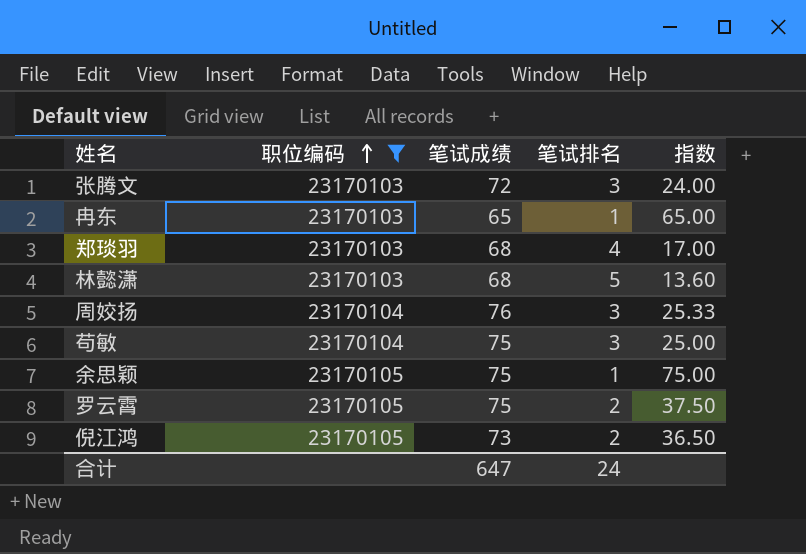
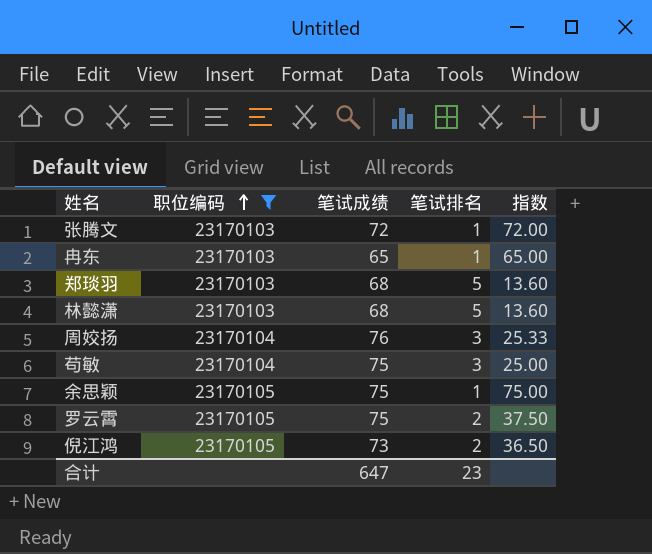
张腾文 | 笔试排名: 3 -> 1
张腾文 | 指数: 24.00 -> 72.00
郑琰羽 | 笔试排名: 4 -> 5
郑琰羽 | 指数: 17.00 -> 13.60
合计 | 笔试排名: 24 -> 23

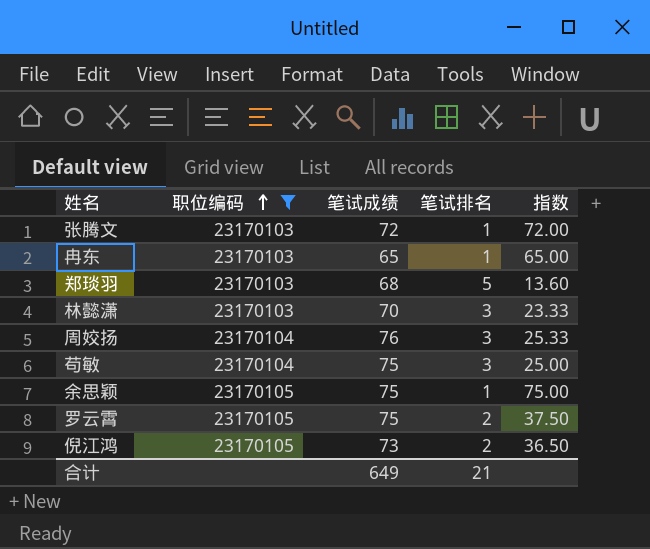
林懿潇 | 笔试成绩: 68 -> 70
林懿潇 | 笔试排名: 5 -> 3
林懿潇 | 指数: 13.60 -> 23.33
合计 | 笔试成绩: 647 -> 649
合计 | 笔试排名: 23 -> 21

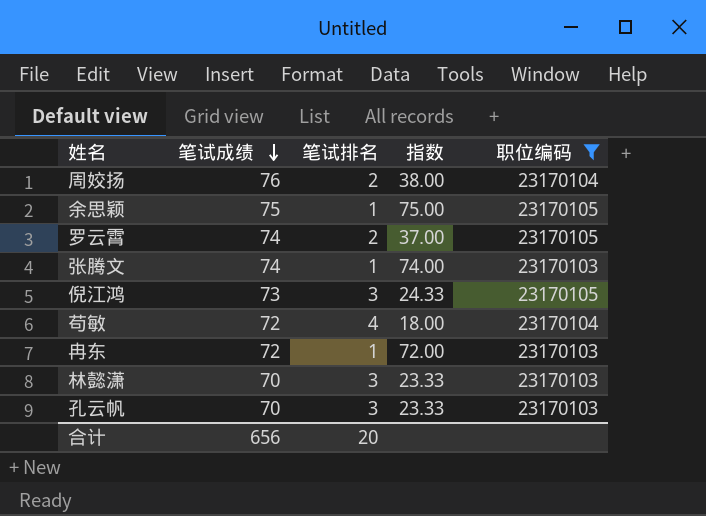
row order: 职位编码 ascending -> 笔试成绩 descending
column 职位编码 | position: 2 -> 5
row 郑琰羽: 23170103 | 68 | 5 | 13.60 -> none
周姣扬 | 笔试排名: 3 -> 2
周姣扬 | 指数: 25.33 -> 38.00
罗云霄 | 笔试成绩: 75 -> 74
罗云霄 | 指数: 37.50 -> 37.00
张腾文 | 笔试成绩: 72 -> 74
张腾文 | 指数: 72.00 -> 74.00
倪江鸿 | 笔试排名: 2 -> 3
倪江鸿 | 指数: 36.50 -> 24.33
苟敏 | 笔试成绩: 75 -> 72
苟敏 | 笔试排名: 3 -> 4
苟敏 | 指数: 25.00 -> 18.00
冉东 | 笔试成绩: 65 -> 72
冉东 | 指数: 65.00 -> 72.00
row 孔云帆: none -> 70 | 3 | 23.33 | 23170103
合计 | 笔试成绩: 649 -> 656
合计 | 笔试排名: 21 -> 20

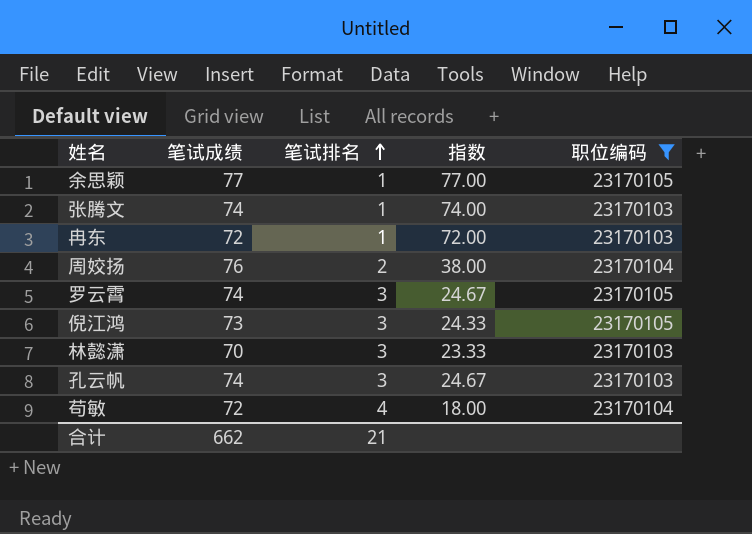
row order: 笔试成绩 descending -> 笔试排名 ascending
余思颖 | 笔试成绩: 75 -> 77
余思颖 | 指数: 75.00 -> 77.00
罗云霄 | 笔试排名: 2 -> 3
罗云霄 | 指数: 37.00 -> 24.67
孔云帆 | 笔试成绩: 70 -> 74
孔云帆 | 指数: 23.33 -> 24.67
合计 | 笔试成绩: 656 -> 662
合计 | 笔试排名: 20 -> 21

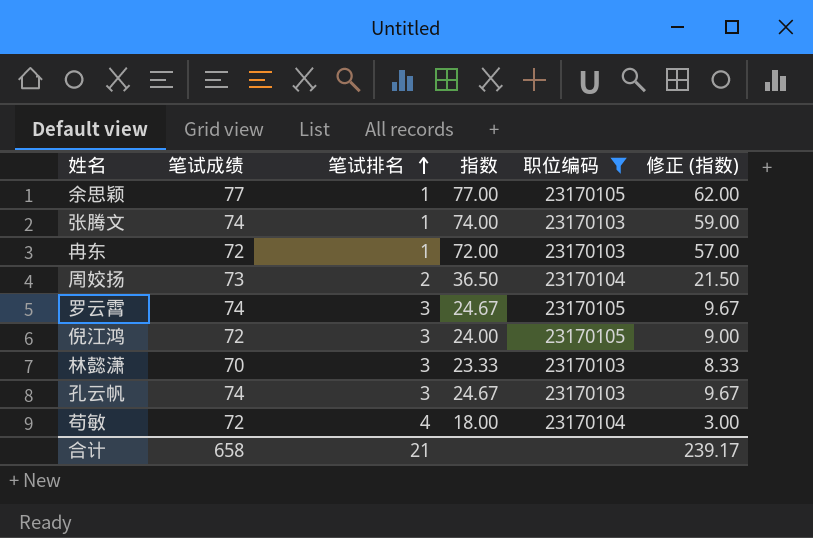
column 修正 (指数) | formula: none -> [指数] - 15
周姣扬 | 笔试成绩: 76 -> 73
周姣扬 | 指数: 38.00 -> 36.50
倪江鸿 | 笔试成绩: 73 -> 72
倪江鸿 | 指数: 24.33 -> 24.00
合计 | 笔试成绩: 662 -> 658

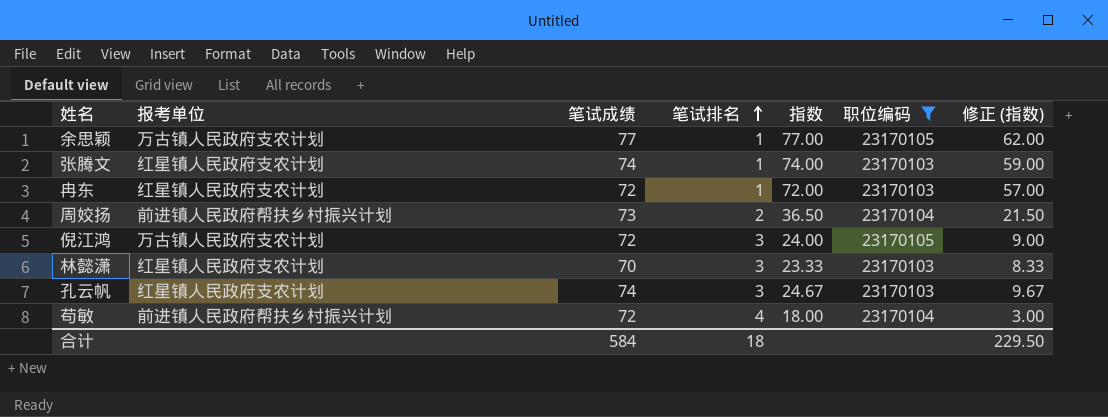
column 报考单位 | position: none -> 2
row 罗云霄: 74 | 3 | 24.67 | 23170105 | 9.67 -> none
合计 | 笔试成绩: 658 -> 584
合计 | 笔试排名: 21 -> 18
合计 | 修正 (指数): 239.17 -> 229.50

